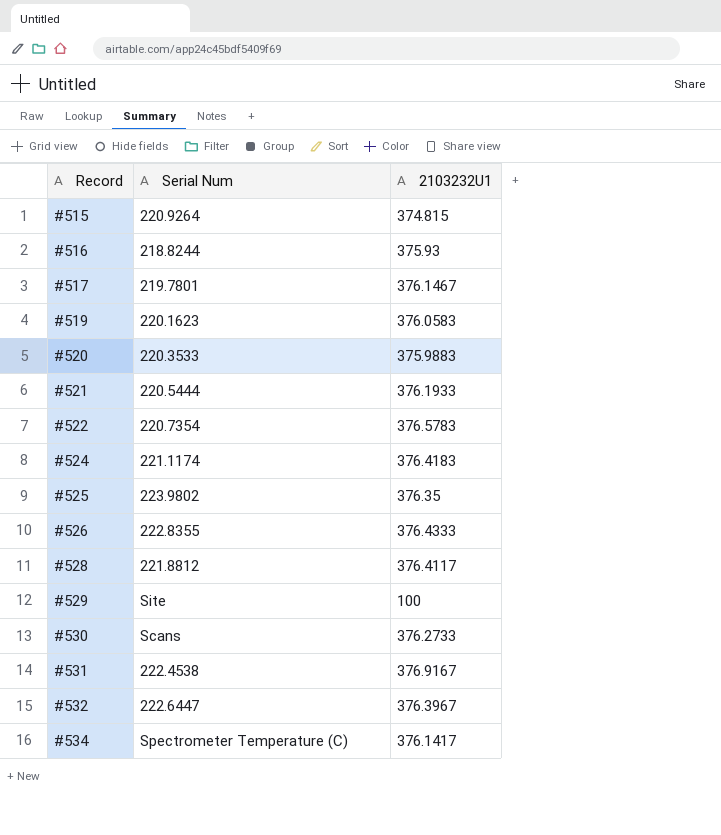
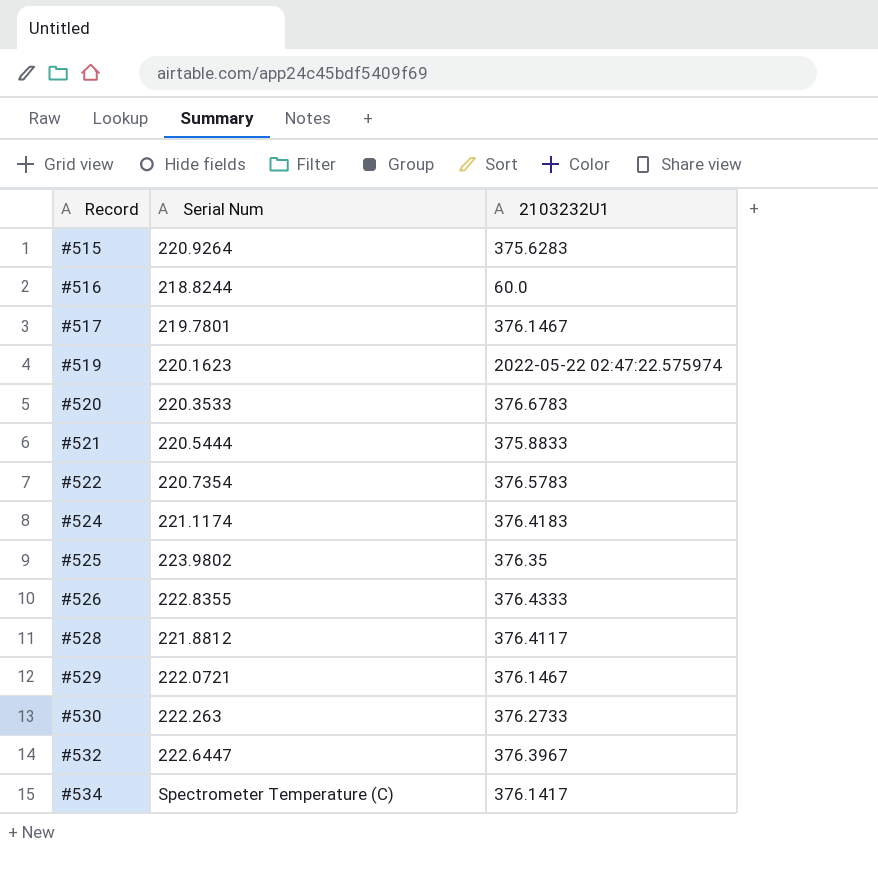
row #531: 222.4538 | 376.9167 -> none
#515 | 2103232U1: 374.815 -> 375.6283
#516 | 2103232U1: 375.93 -> 60.0
#519 | 2103232U1: 376.0583 -> 2022-05-22 02:47:22.575974
#520 | 2103232U1: 375.9883 -> 376.6783
#521 | 2103232U1: 376.1933 -> 375.8833
#529 | Serial Num: Site -> 222.0721
#529 | 2103232U1: 100 -> 376.1467
#530 | Serial Num: Scans -> 222.263

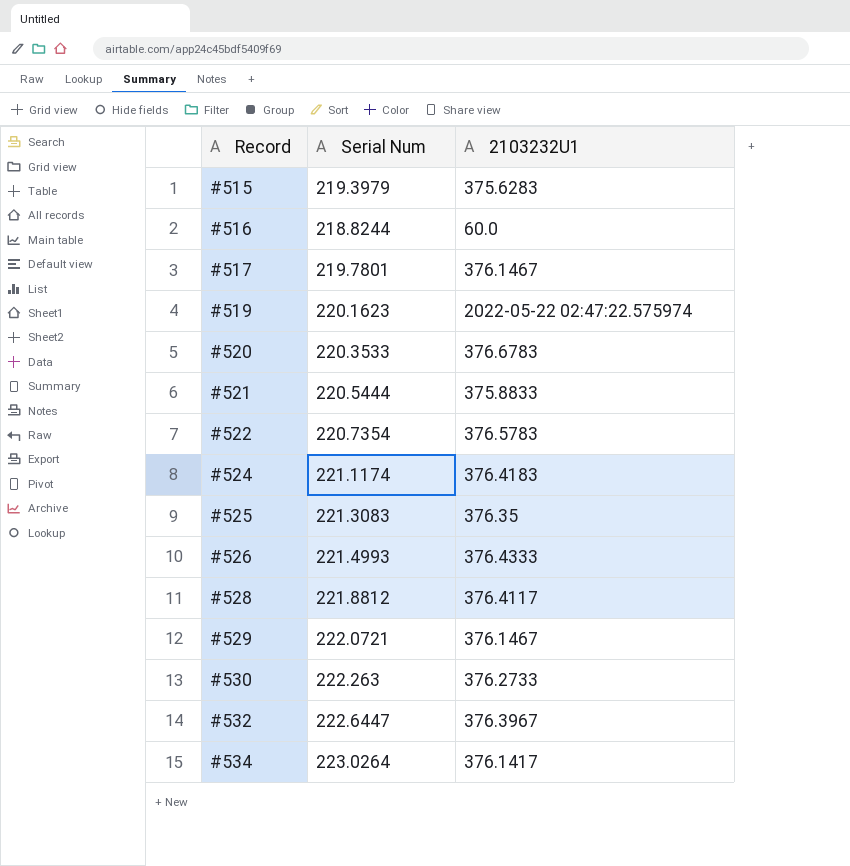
#515 | Serial Num: 220.9264 -> 219.3979
#525 | Serial Num: 223.9802 -> 221.3083
#526 | Serial Num: 222.8355 -> 221.4993
#534 | Serial Num: Spectrometer Temperature (C) -> 223.0264

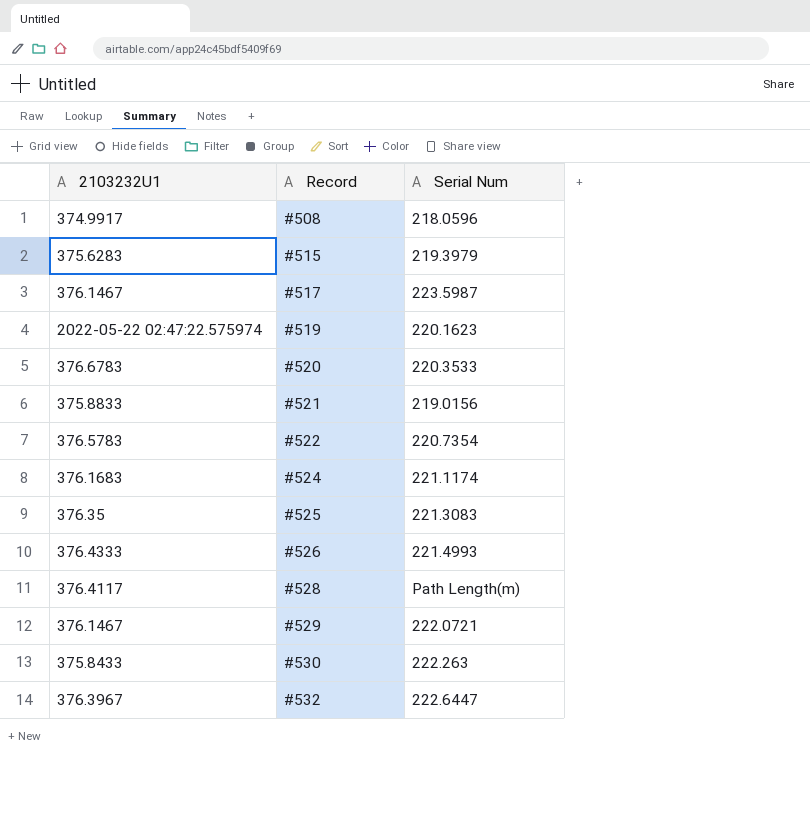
column 2103232U1 | position: 3 -> 1
row #516: 218.8244 | 60.0 -> none
row #534: 223.0264 | 376.1417 -> none
row #508: none -> 374.9917 | 218.0596
#517 | Serial Num: 219.7801 -> 223.5987
#521 | Serial Num: 220.5444 -> 219.0156
#524 | 2103232U1: 376.4183 -> 376.1683
#528 | Serial Num: 221.8812 -> Path Length(m)
#530 | 2103232U1: 376.2733 -> 375.8433

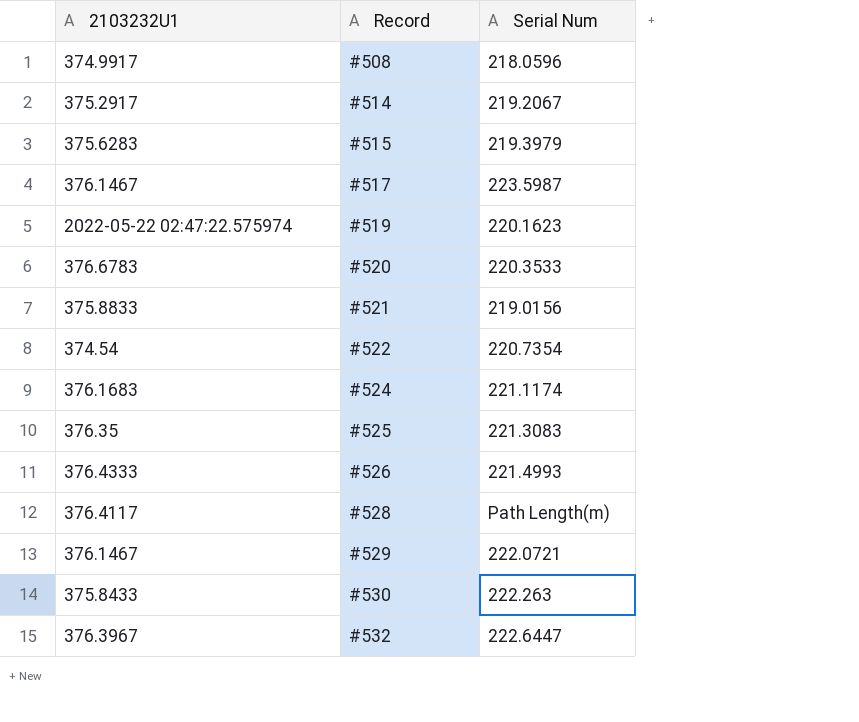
row #514: none -> 375.2917 | 219.2067
#522 | 2103232U1: 376.5783 -> 374.54

